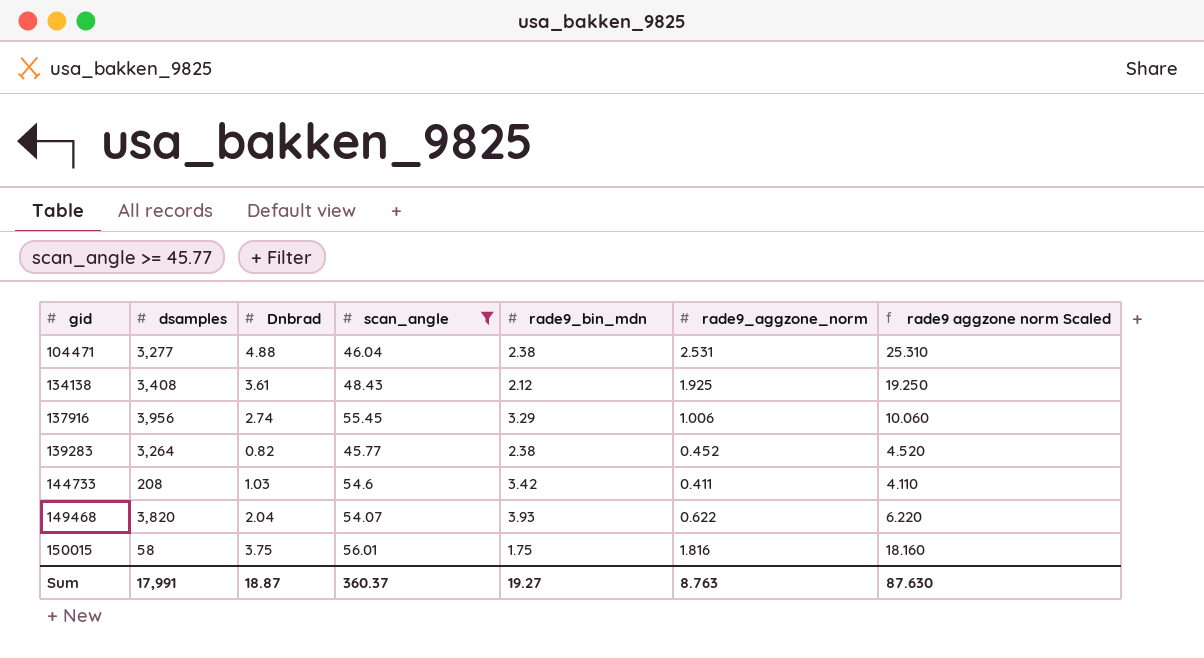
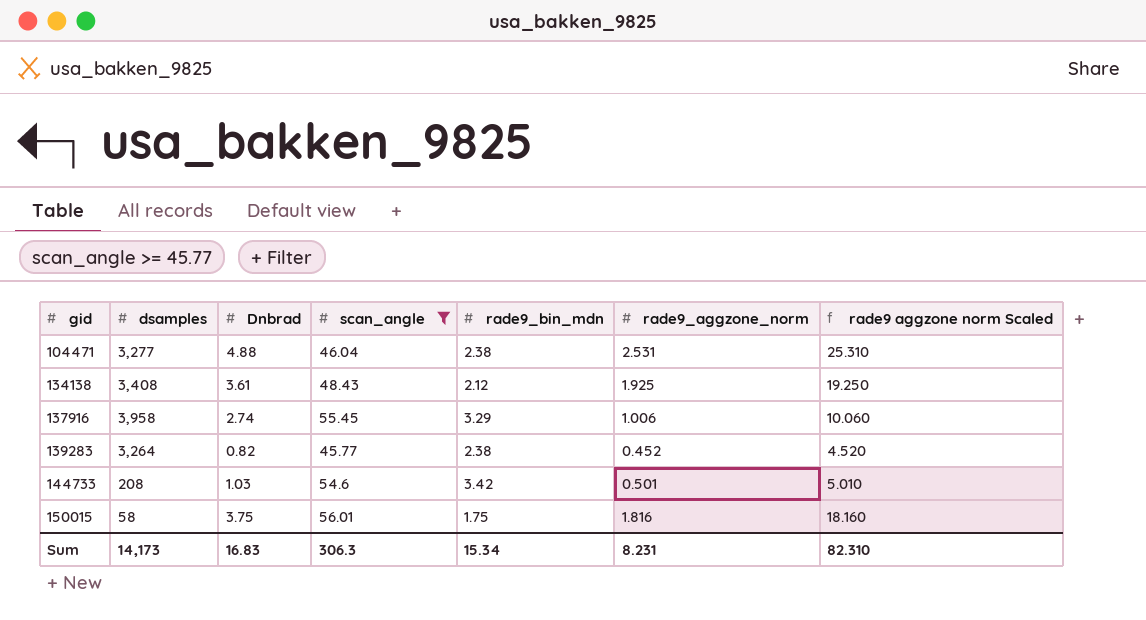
row 149468: 3,820 | 2.04 | 54.07 | 3.93 | 0.622 | 6.220 -> none
137916 | dsamples: 3,956 -> 3,958
144733 | rade9_aggzone_norm: 0.411 -> 0.501
144733 | rade9 aggzone norm Scaled: 4.110 -> 5.010
Sum | dsamples: 17,991 -> 14,173
Sum | Dnbrad: 18.87 -> 16.83
Sum | scan_angle: 360.37 -> 306.3
Sum | rade9_bin_mdn: 19.27 -> 15.34
Sum | rade9_aggzone_norm: 8.763 -> 8.231
Sum | rade9 aggzone norm Scaled: 87.630 -> 82.310

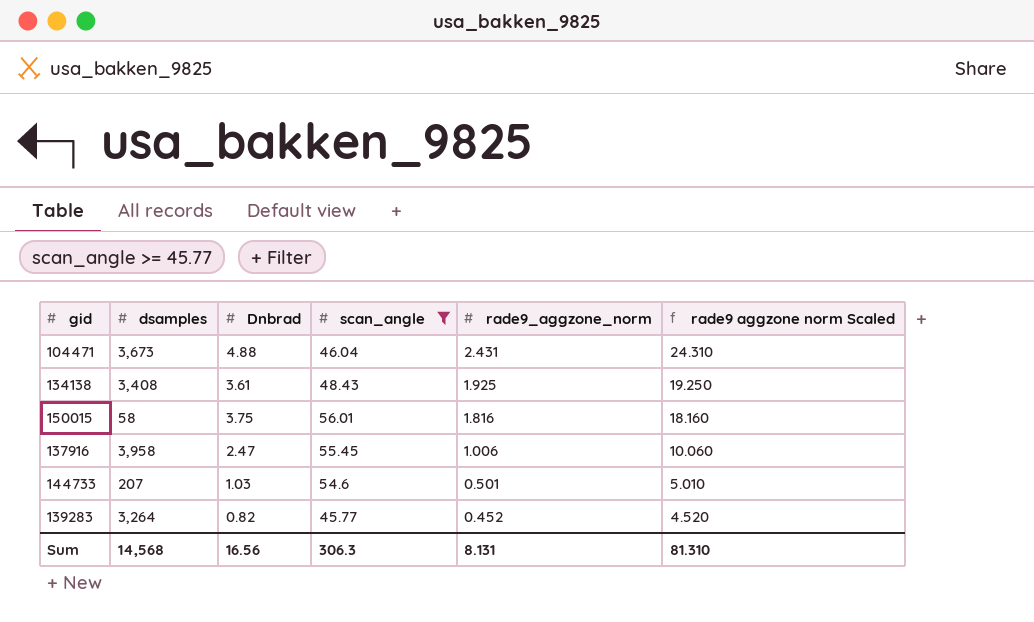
row order: gid ascending -> rade9_aggzone_norm descending
column rade9_bin_mdn | position: 5 -> none
104471 | dsamples: 3,277 -> 3,673
104471 | rade9_aggzone_norm: 2.531 -> 2.431
104471 | rade9 aggzone norm Scaled: 25.310 -> 24.310
137916 | Dnbrad: 2.74 -> 2.47
144733 | dsamples: 208 -> 207
Sum | dsamples: 14,173 -> 14,568
Sum | Dnbrad: 16.83 -> 16.56
Sum | rade9_aggzone_norm: 8.231 -> 8.131
Sum | rade9 aggzone norm Scaled: 82.310 -> 81.310

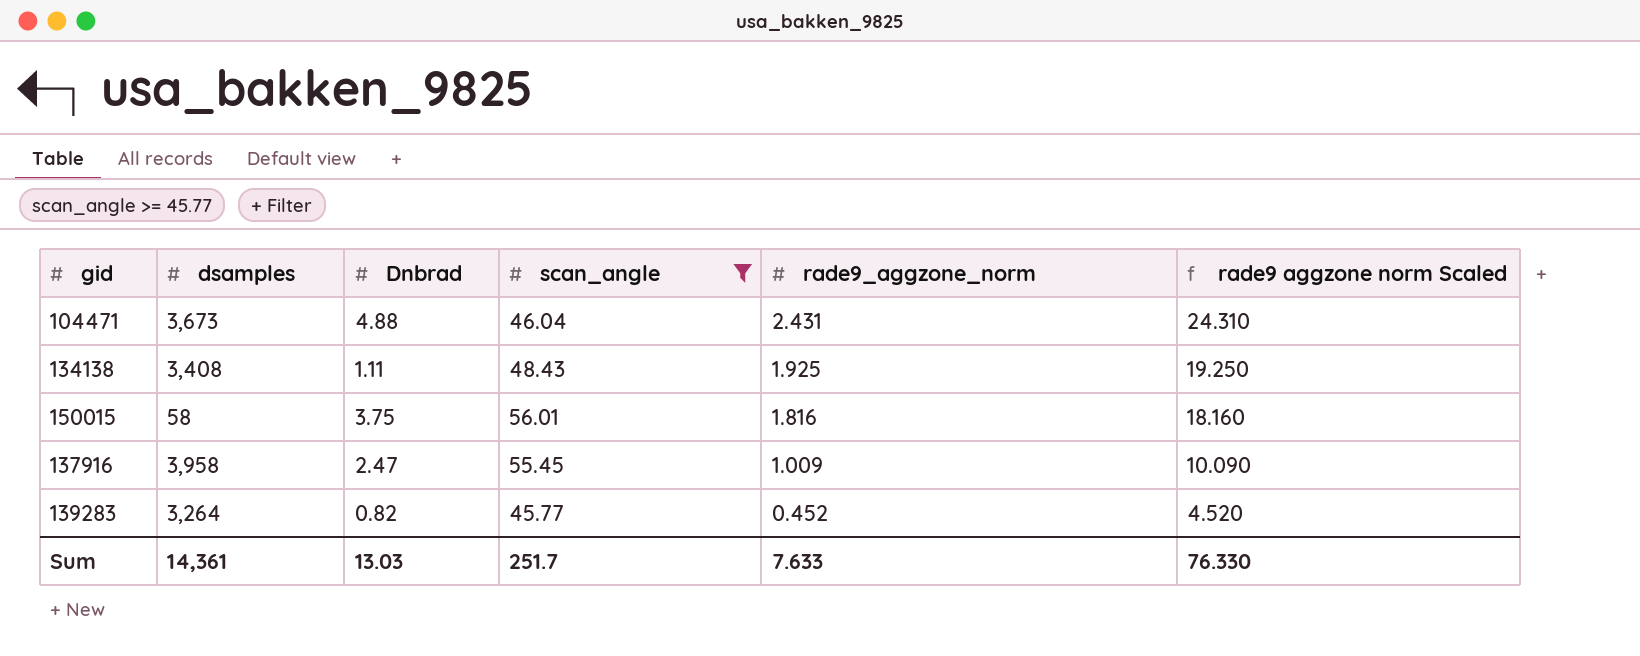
row 144733: 207 | 1.03 | 54.6 | 0.501 | 5.010 -> none
134138 | Dnbrad: 3.61 -> 1.11
137916 | rade9_aggzone_norm: 1.006 -> 1.009
137916 | rade9 aggzone norm Scaled: 10.060 -> 10.090
Sum | dsamples: 14,568 -> 14,361
Sum | Dnbrad: 16.56 -> 13.03
Sum | scan_angle: 306.3 -> 251.7
Sum | rade9_aggzone_norm: 8.131 -> 7.633
Sum | rade9 aggzone norm Scaled: 81.310 -> 76.330

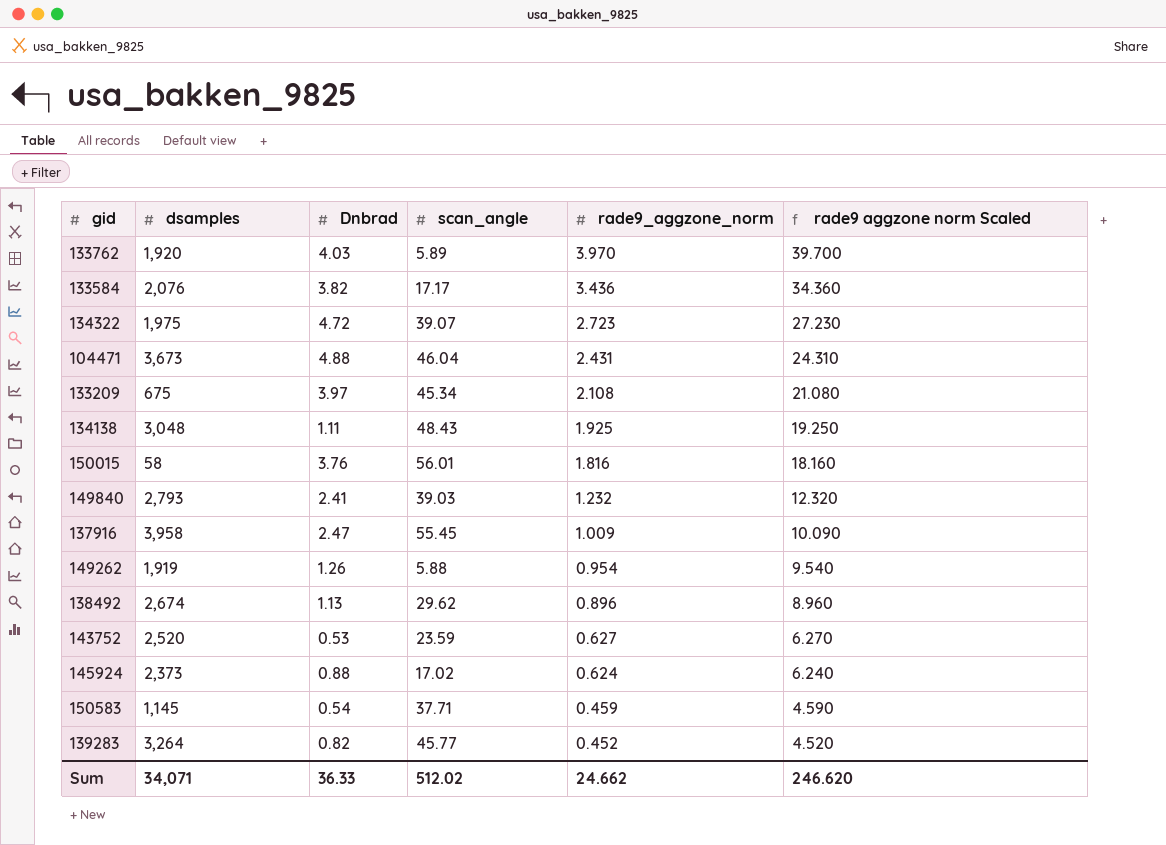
filter: scan_angle >= 45.77 -> none
134138 | dsamples: 3,408 -> 3,048
150015 | Dnbrad: 3.75 -> 3.76
Sum | dsamples: 14,361 -> 34,071
Sum | Dnbrad: 13.03 -> 36.33
Sum | scan_angle: 251.7 -> 512.02
Sum | rade9_aggzone_norm: 7.633 -> 24.662
Sum | rade9 aggzone norm Scaled: 76.330 -> 246.620

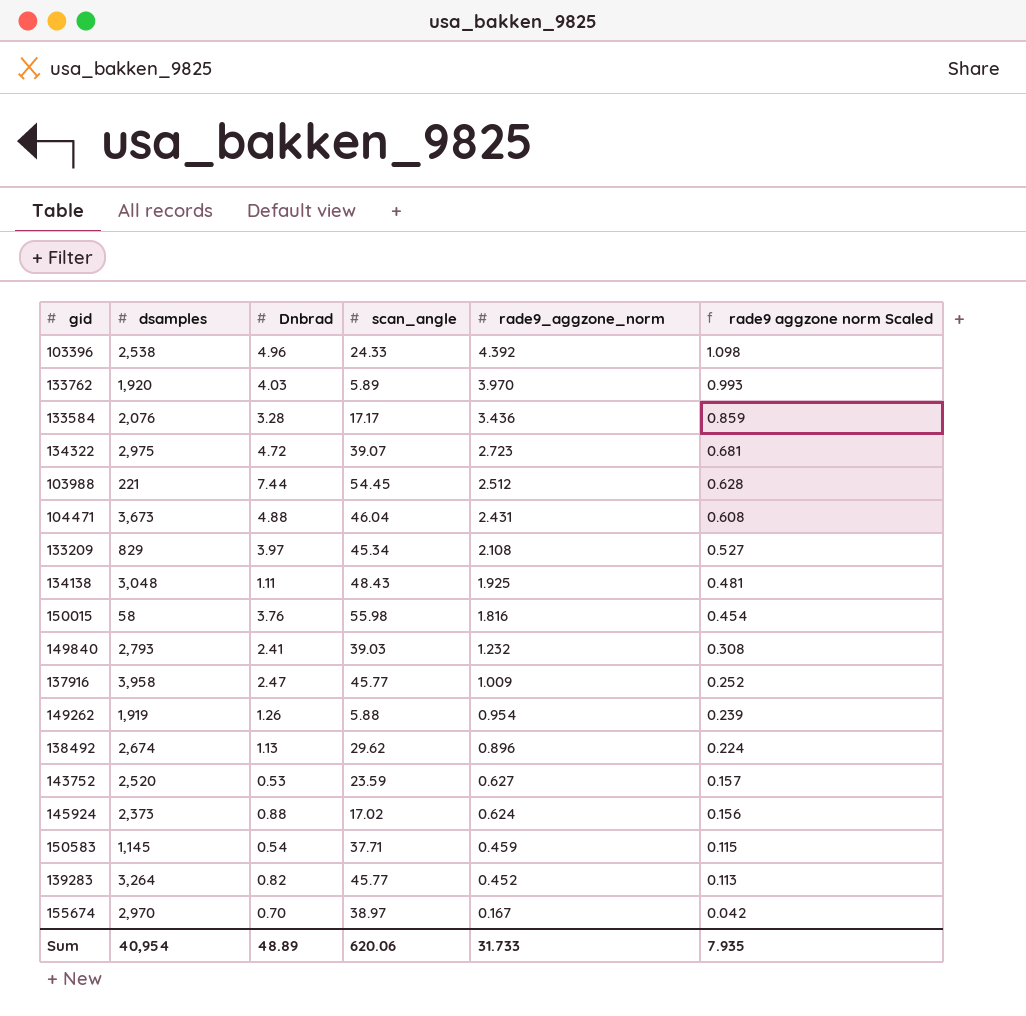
column rade9 aggzone norm Scaled | formula: [rade9_aggzone_norm] * 10 -> [rade9_aggzone_norm] * 0.25
row 103396: none -> 2,538 | 4.96 | 24.33 | 4.392 | 1.098
133584 | Dnbrad: 3.82 -> 3.28
134322 | dsamples: 1,975 -> 2,975
row 103988: none -> 221 | 7.44 | 54.45 | 2.512 | 0.628
133209 | dsamples: 675 -> 829
150015 | scan_angle: 56.01 -> 55.98
137916 | scan_angle: 55.45 -> 45.77
row 155674: none -> 2,970 | 0.70 | 38.97 | 0.167 | 0.042
Sum | dsamples: 34,071 -> 40,954
Sum | Dnbrad: 36.33 -> 48.89
Sum | scan_angle: 512.02 -> 620.06
Sum | rade9_aggzone_norm: 24.662 -> 31.733
Sum | rade9 aggzone norm Scaled: 246.620 -> 7.935

